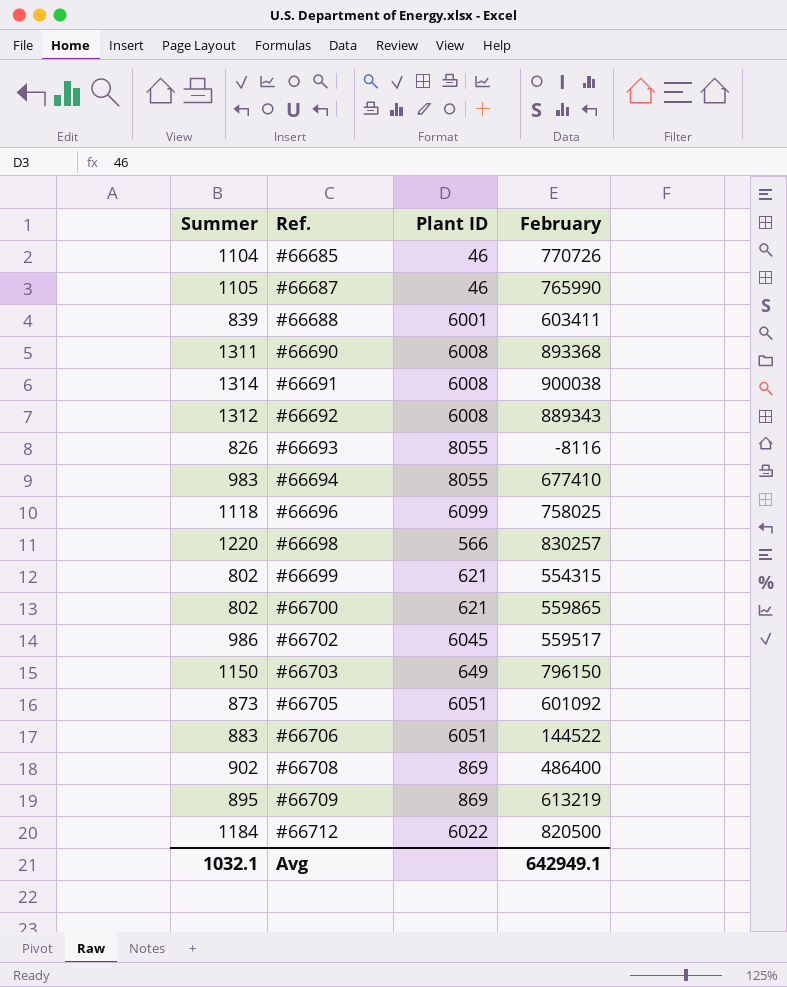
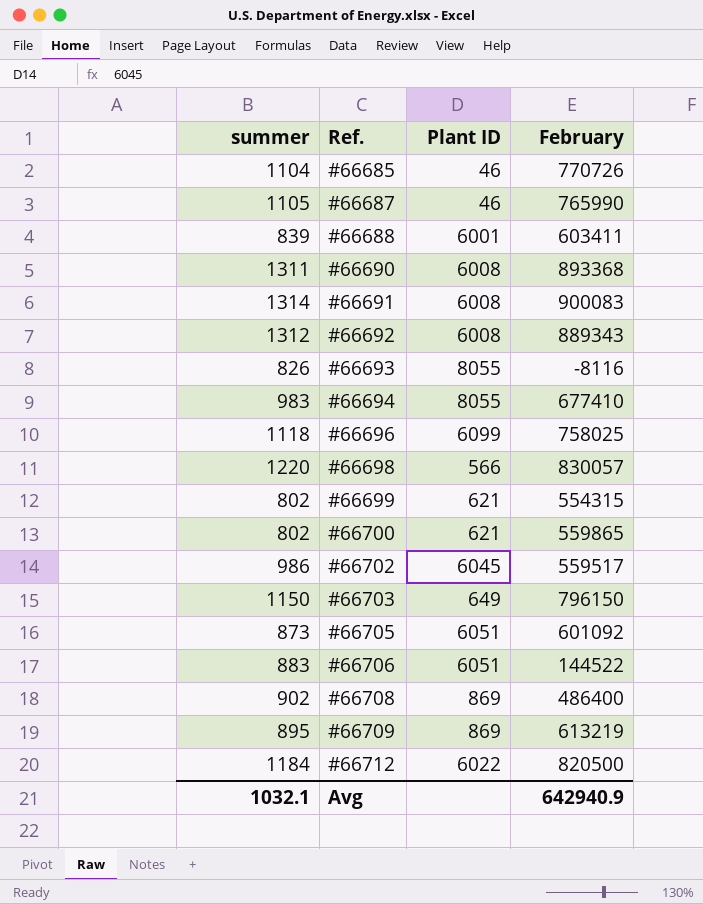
column name: Summer -> summer
#66691 | February: 900038 -> 900083
#66698 | February: 830257 -> 830057
Avg | February: 642949.1 -> 642940.9

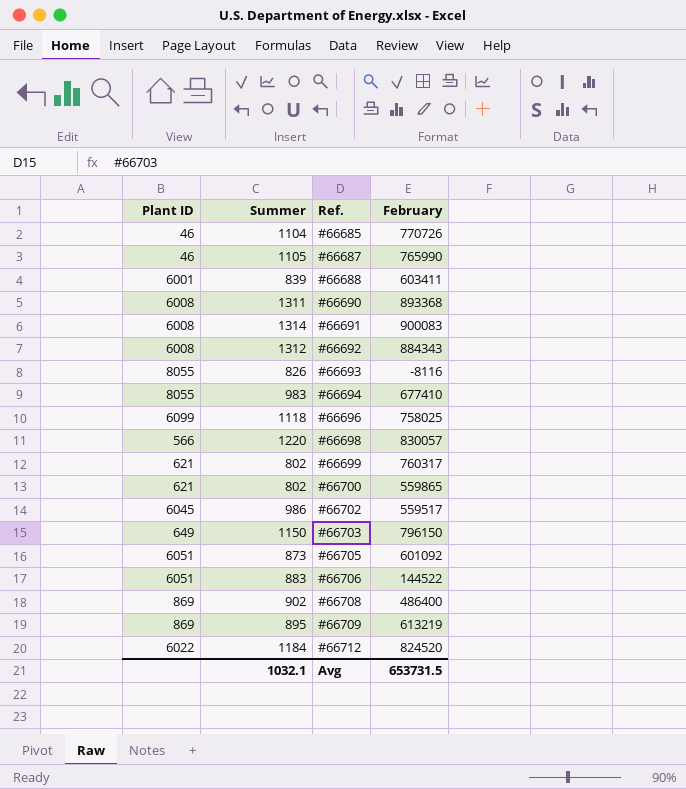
column Plant ID | position: 3 -> 1
column name: summer -> Summer
#66692 | February: 889343 -> 884343
#66699 | February: 554315 -> 760317
#66712 | February: 820500 -> 824520
Avg | February: 642940.9 -> 653731.5

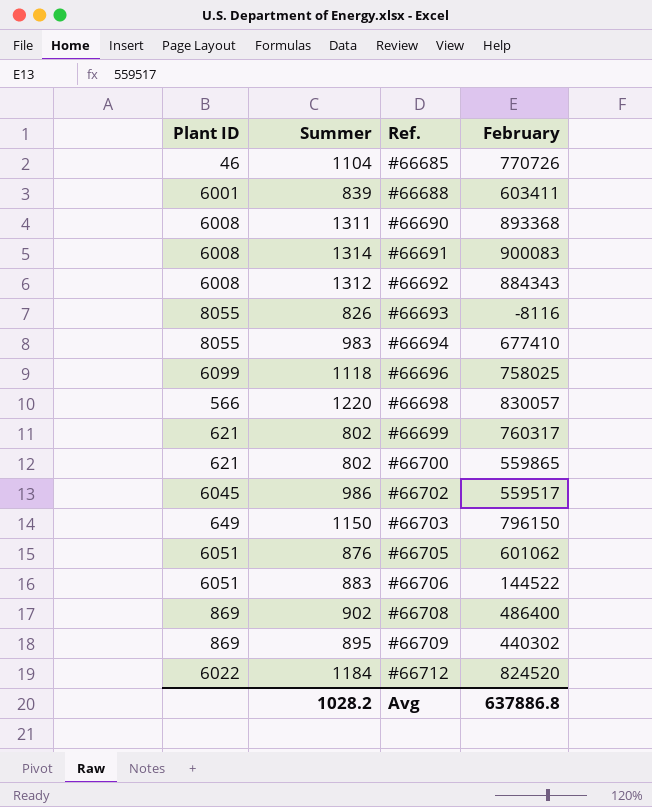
row #66687: 46 | 1105 | 765990 -> none
#66705 | Summer: 873 -> 876
#66705 | February: 601092 -> 601062
#66709 | February: 613219 -> 440302
Avg | Summer: 1032.1 -> 1028.2
Avg | February: 653731.5 -> 637886.8

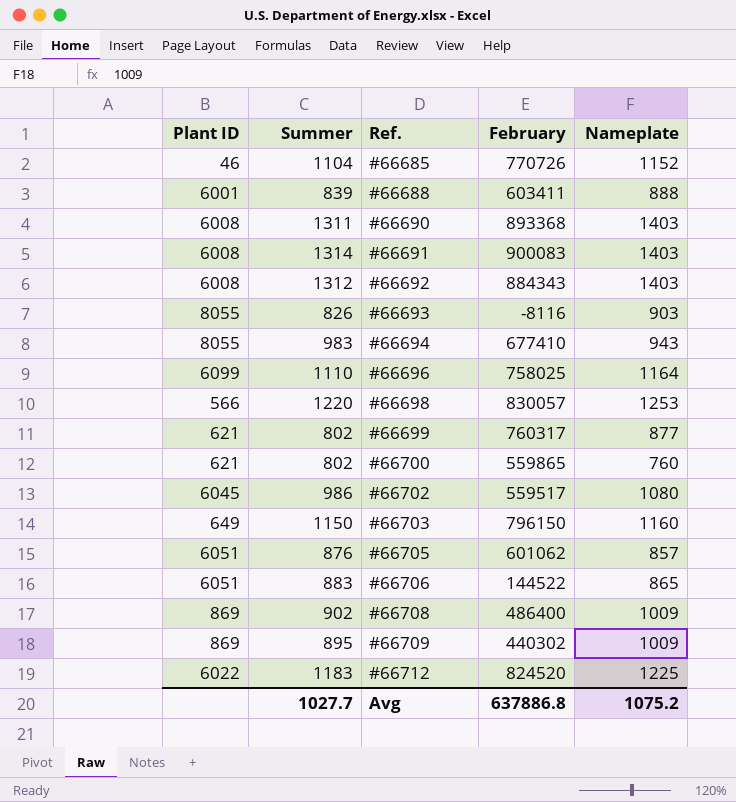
column Nameplate | position: none -> 5
#66696 | Summer: 1118 -> 1110
#66712 | Summer: 1184 -> 1183
Avg | Summer: 1028.2 -> 1027.7

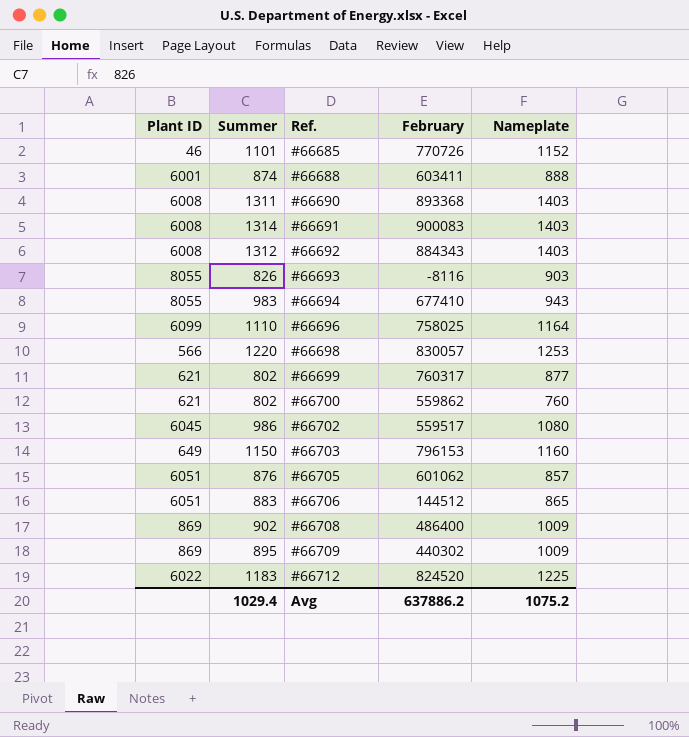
#66685 | Summer: 1104 -> 1101
#66688 | Summer: 839 -> 874
#66700 | February: 559865 -> 559862
#66703 | February: 796150 -> 796153
#66706 | February: 144522 -> 144512
Avg | Summer: 1027.7 -> 1029.4
Avg | February: 637886.8 -> 637886.2

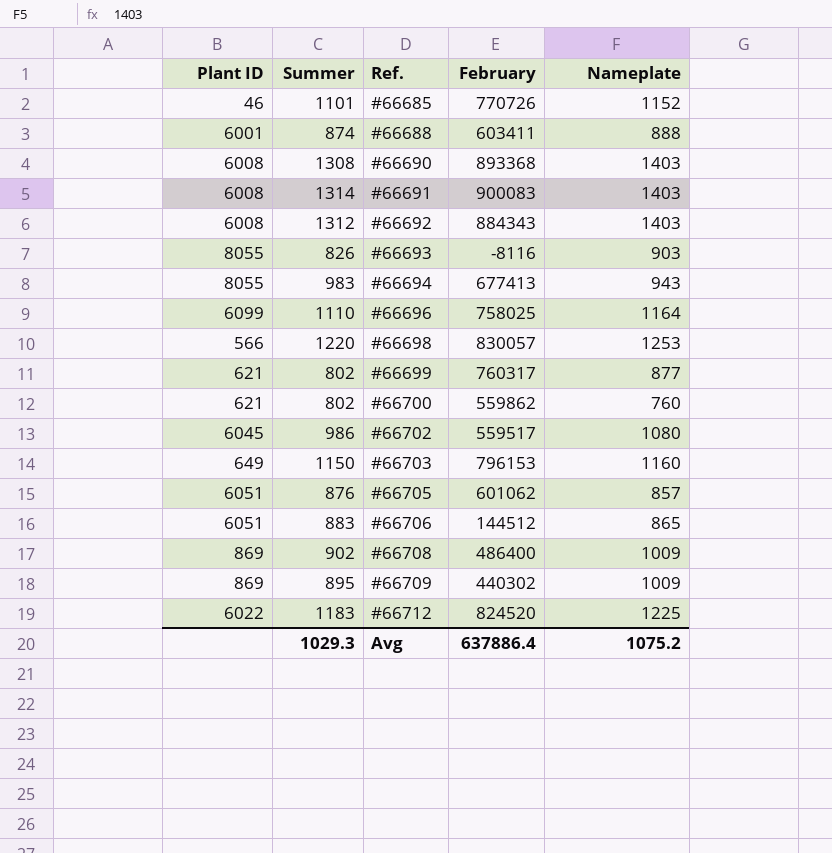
#66690 | Summer: 1311 -> 1308
#66694 | February: 677410 -> 677413
Avg | Summer: 1029.4 -> 1029.3
Avg | February: 637886.2 -> 637886.4

